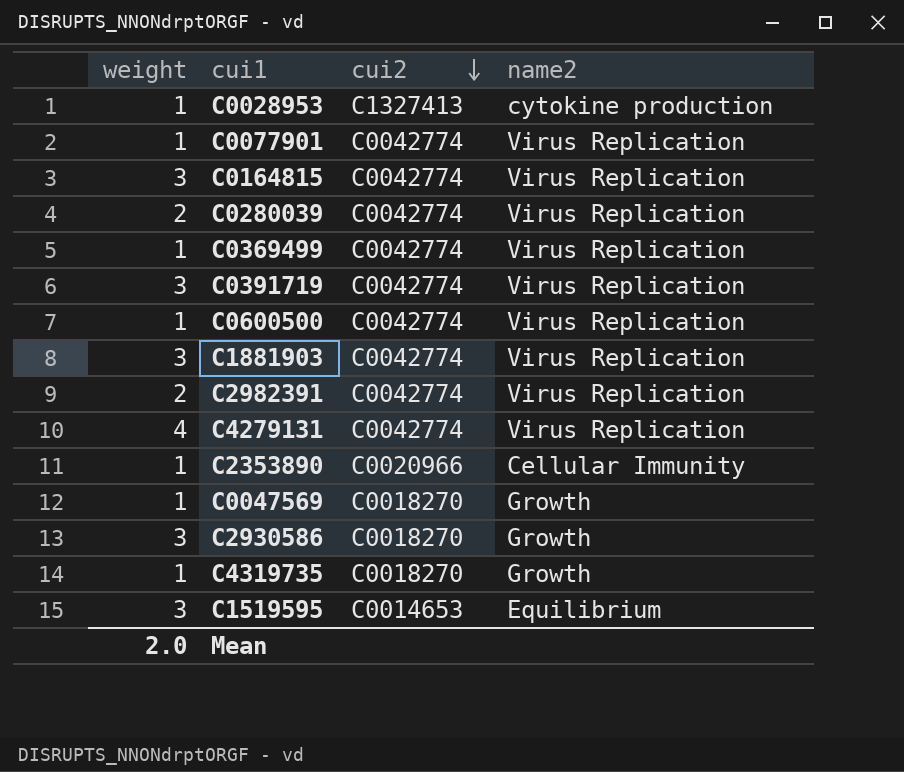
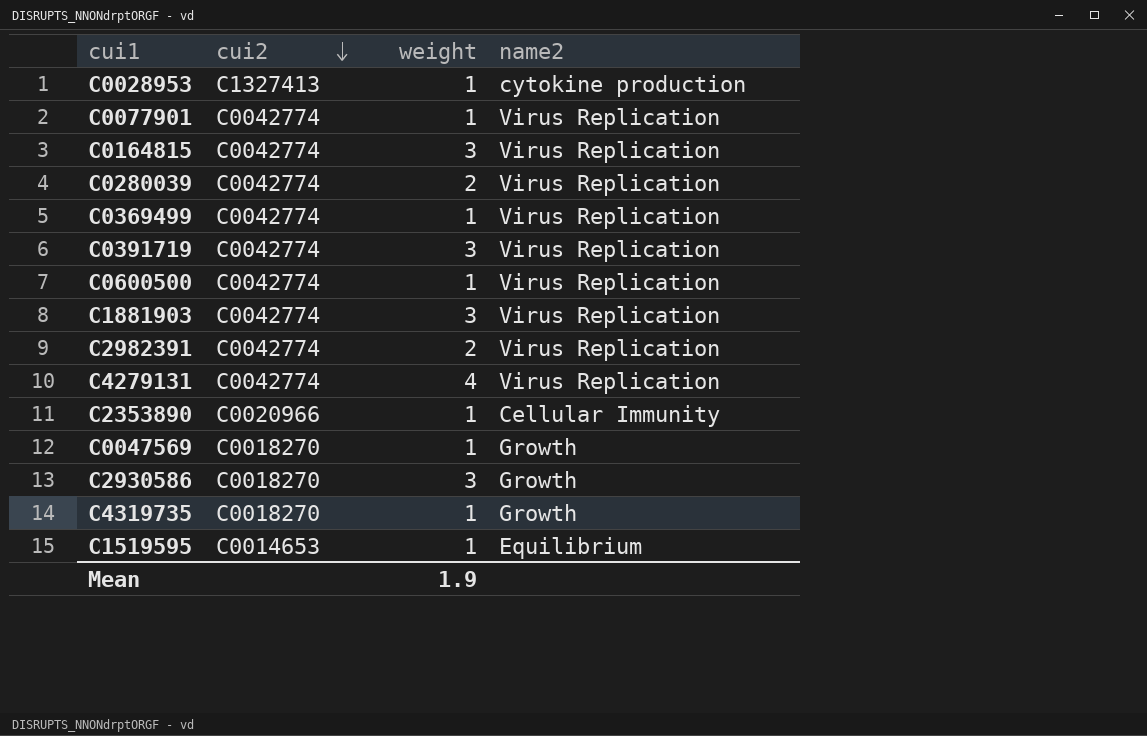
column weight | position: 1 -> 3
C1519595 | weight: 3 -> 1
Mean | weight: 2.0 -> 1.9

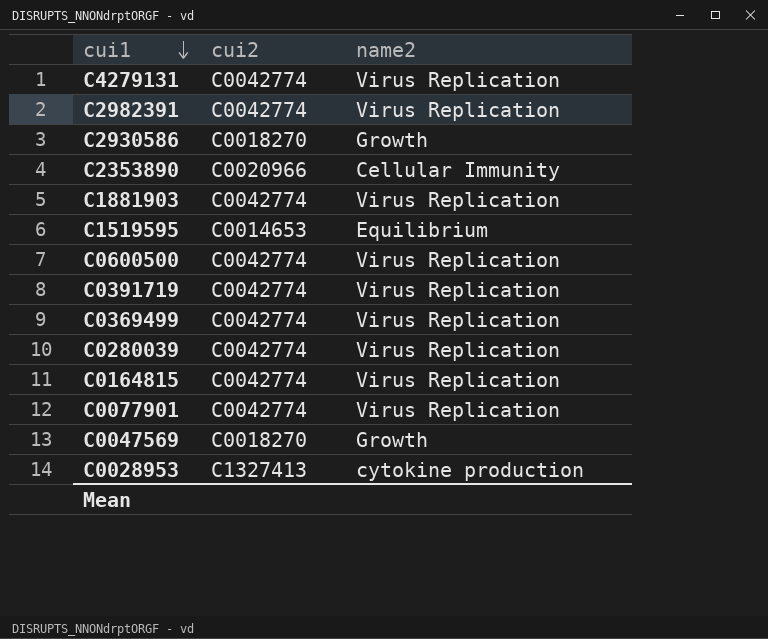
row order: cui2 descending -> cui1 descending
column weight | position: 3 -> none
row C4319735: C0018270 | 1 | Growth -> none

